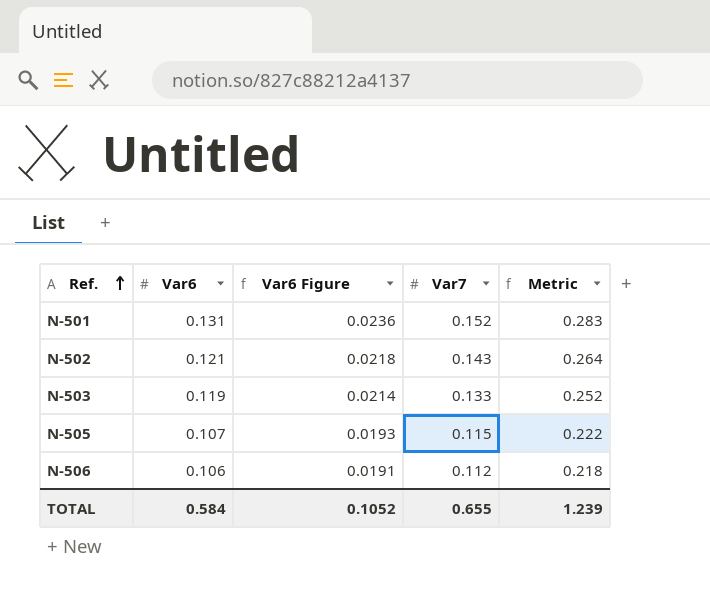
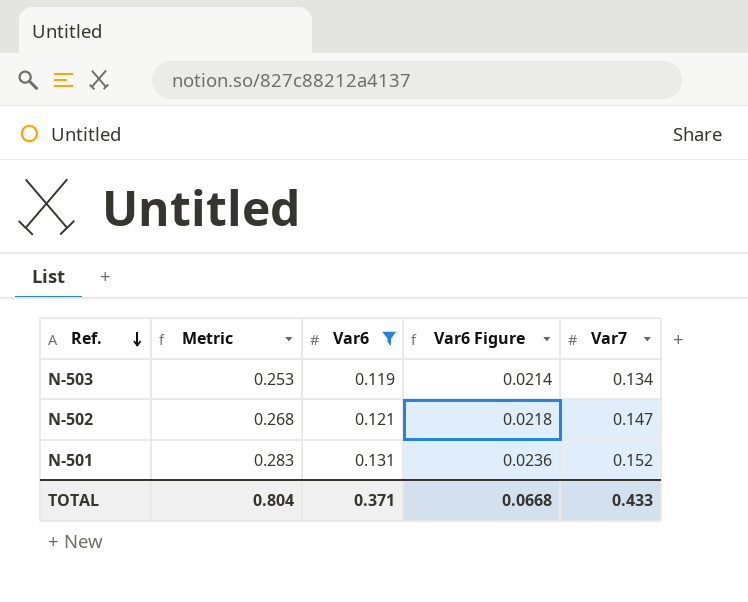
filter: none -> Var6 >= 0.119
row order: Ref. ascending -> Ref. descending
column Metric | position: 5 -> 2
N-503 | Metric: 0.252 -> 0.253
N-503 | Var7: 0.133 -> 0.134
N-502 | Metric: 0.264 -> 0.268
N-502 | Var7: 0.143 -> 0.147
TOTAL | Metric: 1.239 -> 0.804
TOTAL | Var6: 0.584 -> 0.371
TOTAL | Var6 Figure: 0.1052 -> 0.0668
TOTAL | Var7: 0.655 -> 0.433

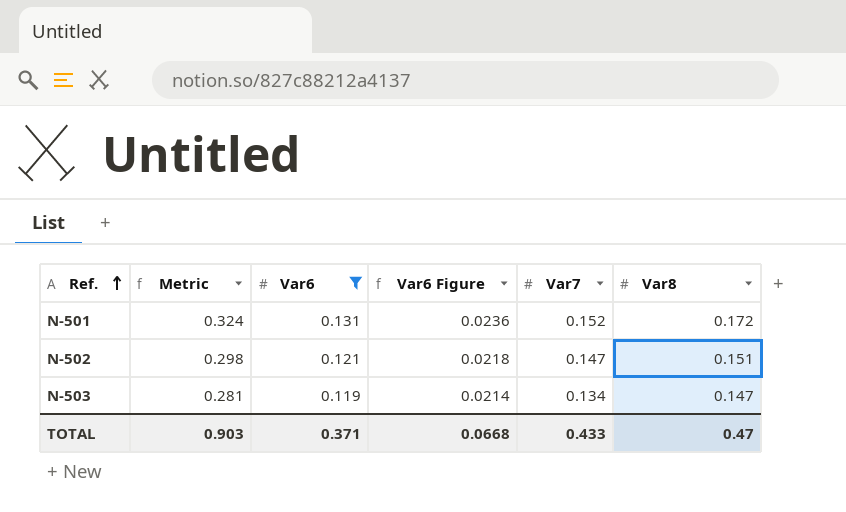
row order: Ref. descending -> Ref. ascending
column Metric | formula: [Var6] + [Var7] -> [Var7] + [Var8]
column Var8 | position: none -> 6
TOTAL | Metric: 0.804 -> 0.903

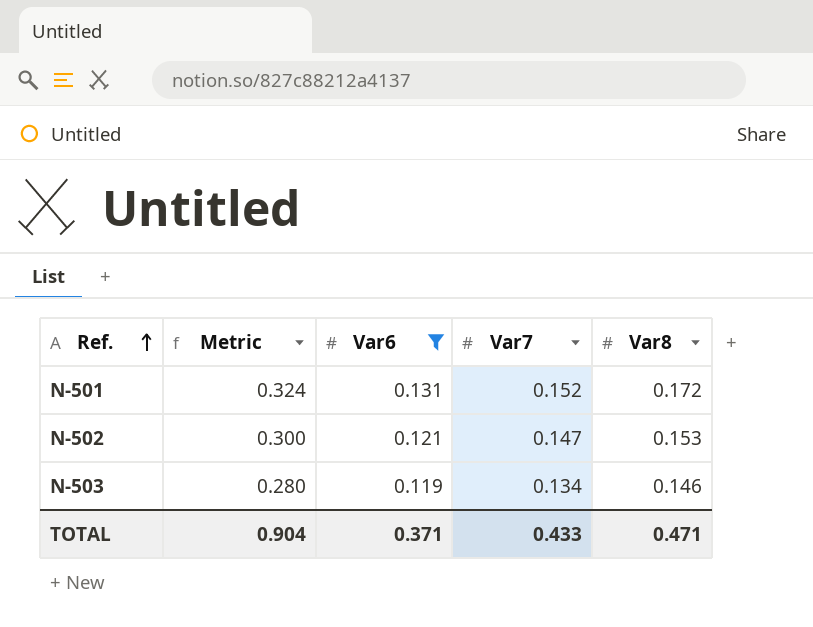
column Var6 Figure | formula: [Var6] * 0.18 -> none
N-502 | Metric: 0.298 -> 0.300
N-502 | Var8: 0.151 -> 0.153
N-503 | Metric: 0.281 -> 0.280
N-503 | Var8: 0.147 -> 0.146
TOTAL | Metric: 0.903 -> 0.904
TOTAL | Var8: 0.47 -> 0.471

